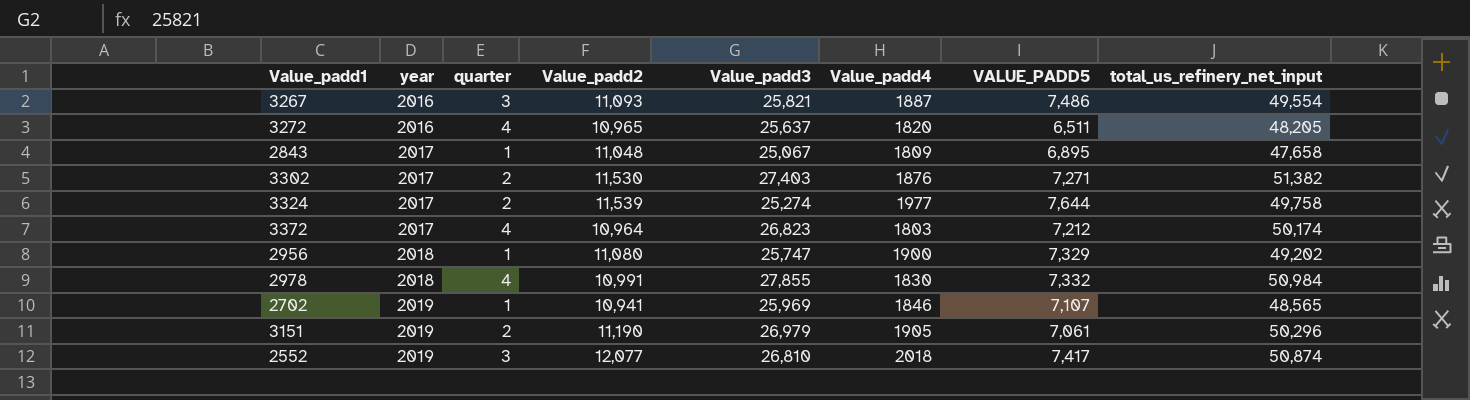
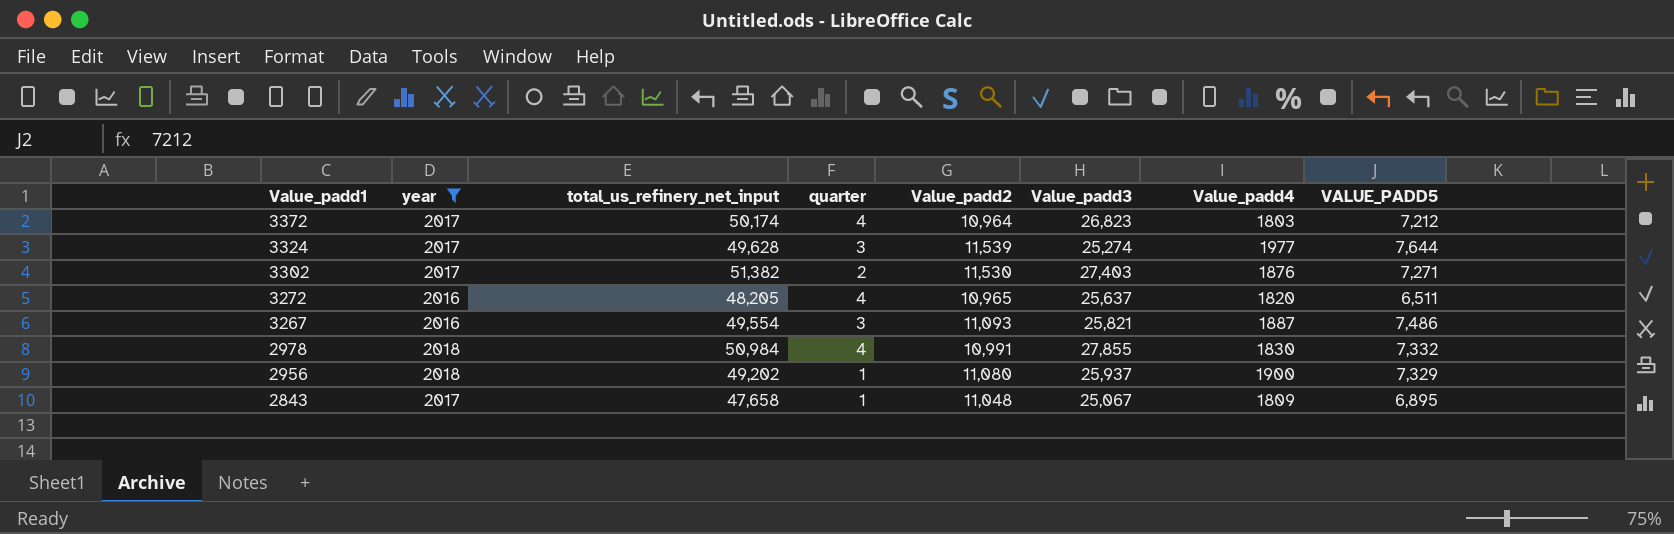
filter: none -> year != 2019
row order: year ascending -> Value_padd1 descending
column total_us_refinery_net_input | position: 8 -> 3
3324 | total_us_refinery_net_input: 49,758 -> 49,628
3324 | quarter: 2 -> 3
2956 | Value_padd3: 25,747 -> 25,937

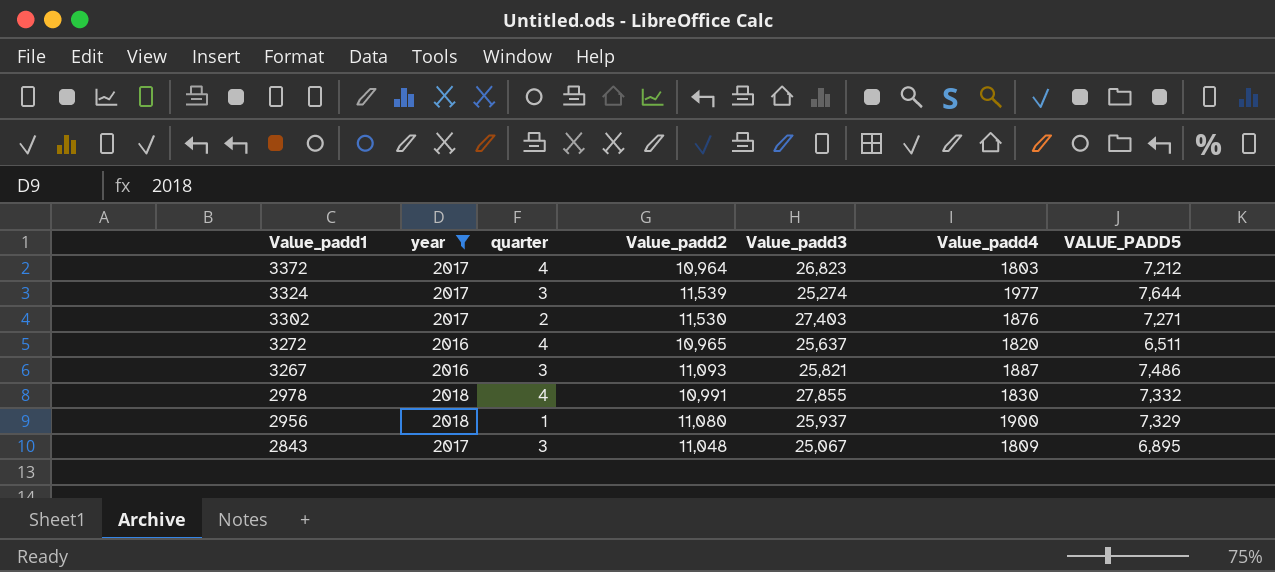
column total_us_refinery_net_input | position: 3 -> none
2843 | quarter: 1 -> 3

